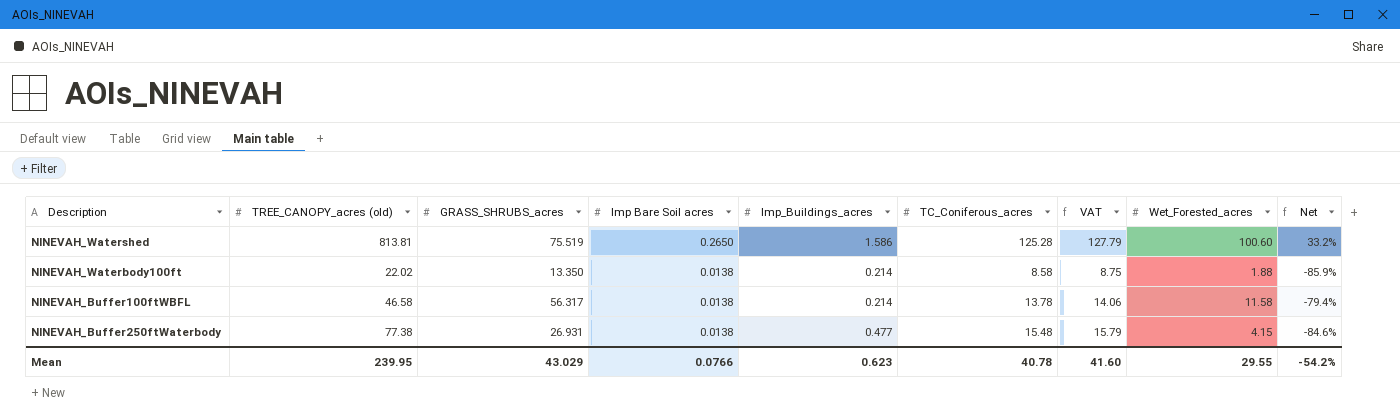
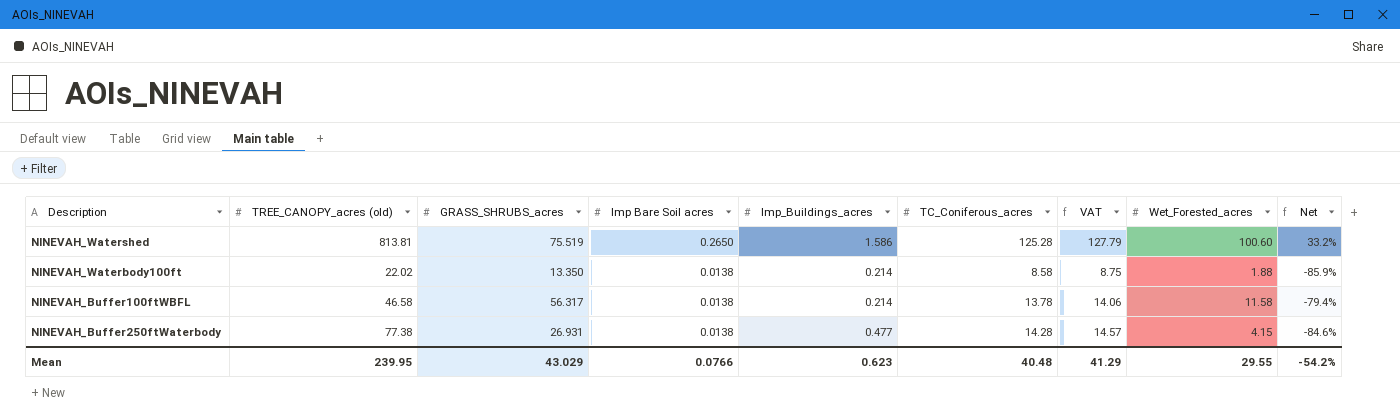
NINEVAH_Buffer250ftWaterbody | TC_Coniferous_acres: 15.48 -> 14.28
NINEVAH_Buffer250ftWaterbody | VAT: 15.79 -> 14.57
Mean | TC_Coniferous_acres: 40.78 -> 40.48
Mean | VAT: 41.60 -> 41.29

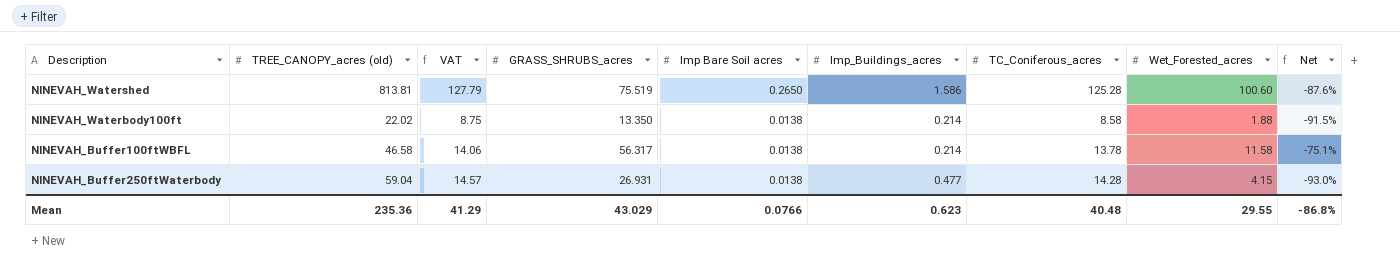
column VAT | position: 7 -> 3
column Net | formula: ([Wet_Forested_acres] - [GRASS_SHRUBS_acres]) / [GRASS_SHRUBS_acres] -> ([Wet_Forested_acres] - [TREE_CANOPY_acres (old)]) / [TREE_CANOPY_acres (old)]
NINEVAH_Buffer250ftWaterbody | TREE_CANOPY_acres (old): 77.38 -> 59.04
Mean | TREE_CANOPY_acres (old): 239.95 -> 235.36
Mean | Net: -54.2% -> -86.8%

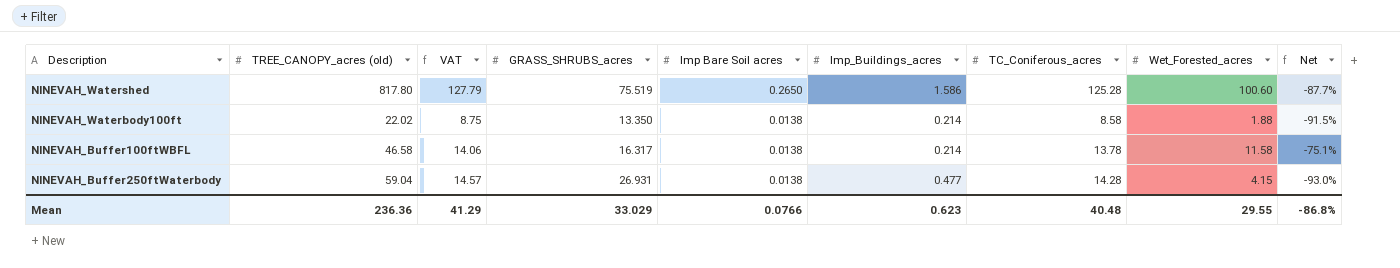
NINEVAH_Watershed | TREE_CANOPY_acres (old): 813.81 -> 817.80
NINEVAH_Watershed | Net: -87.6% -> -87.7%
NINEVAH_Buffer100ftWBFL | GRASS_SHRUBS_acres: 56.317 -> 16.317
Mean | TREE_CANOPY_acres (old): 235.36 -> 236.36
Mean | GRASS_SHRUBS_acres: 43.029 -> 33.029

